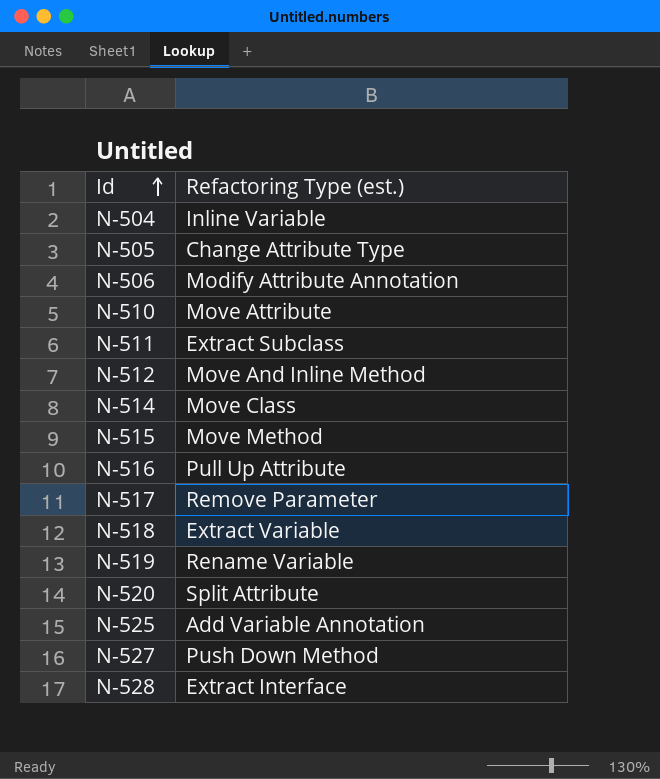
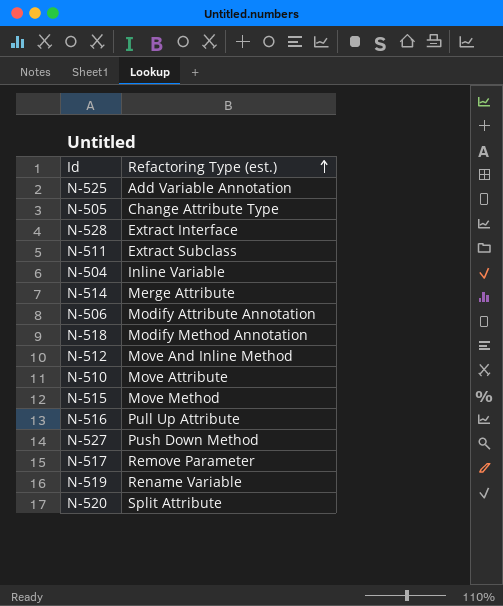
row order: Id ascending -> Refactoring Type (est.) ascending
N-514 | Refactoring Type (est.): Move Class -> Merge Attribute
N-518 | Refactoring Type (est.): Extract Variable -> Modify Method Annotation

